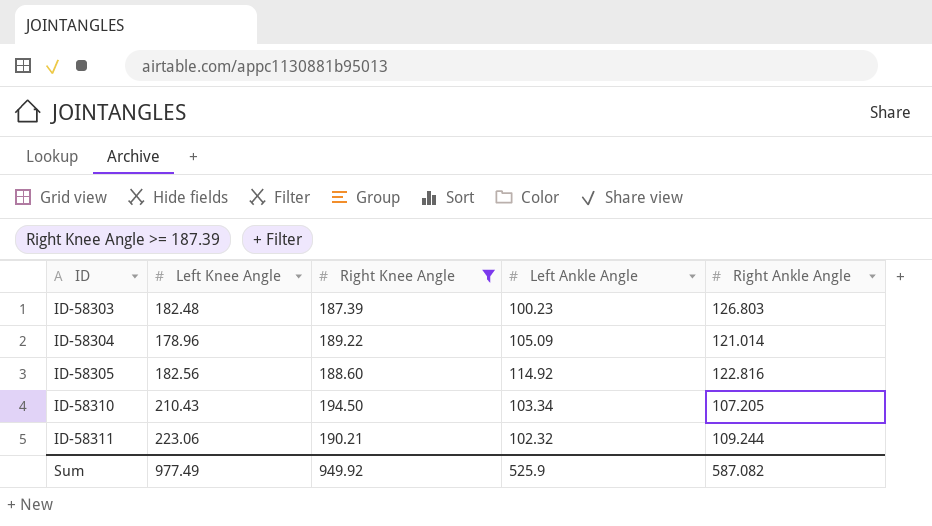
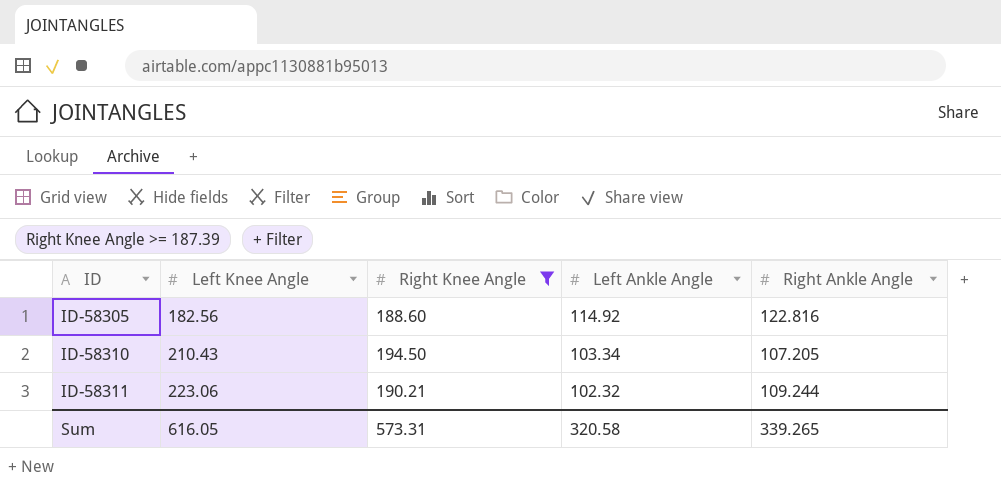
row ID-58303: 182.48 | 187.39 | 100.23 | 126.803 -> none
row ID-58304: 178.96 | 189.22 | 105.09 | 121.014 -> none
Sum | Left Knee Angle: 977.49 -> 616.05
Sum | Right Knee Angle: 949.92 -> 573.31
Sum | Left Ankle Angle: 525.9 -> 320.58
Sum | Right Ankle Angle: 587.082 -> 339.265

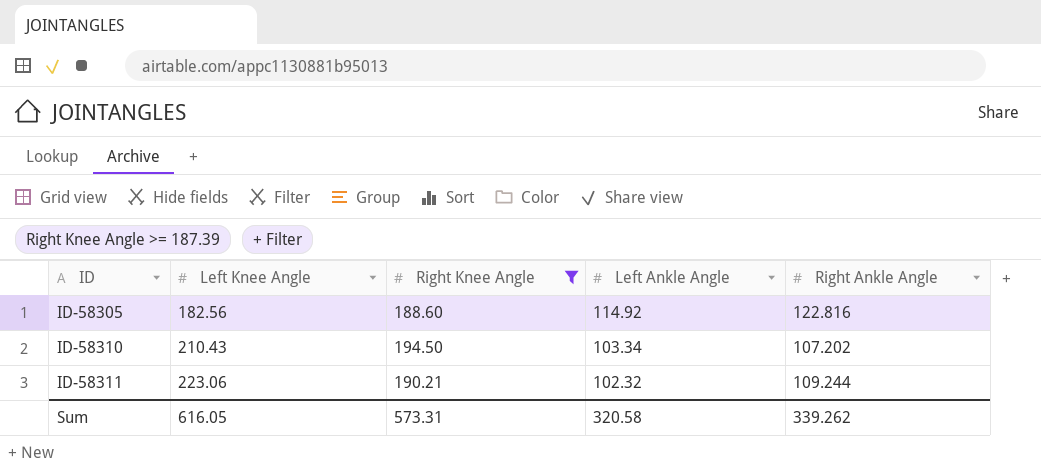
ID-58310 | Right Ankle Angle: 107.205 -> 107.202
Sum | Right Ankle Angle: 339.265 -> 339.262

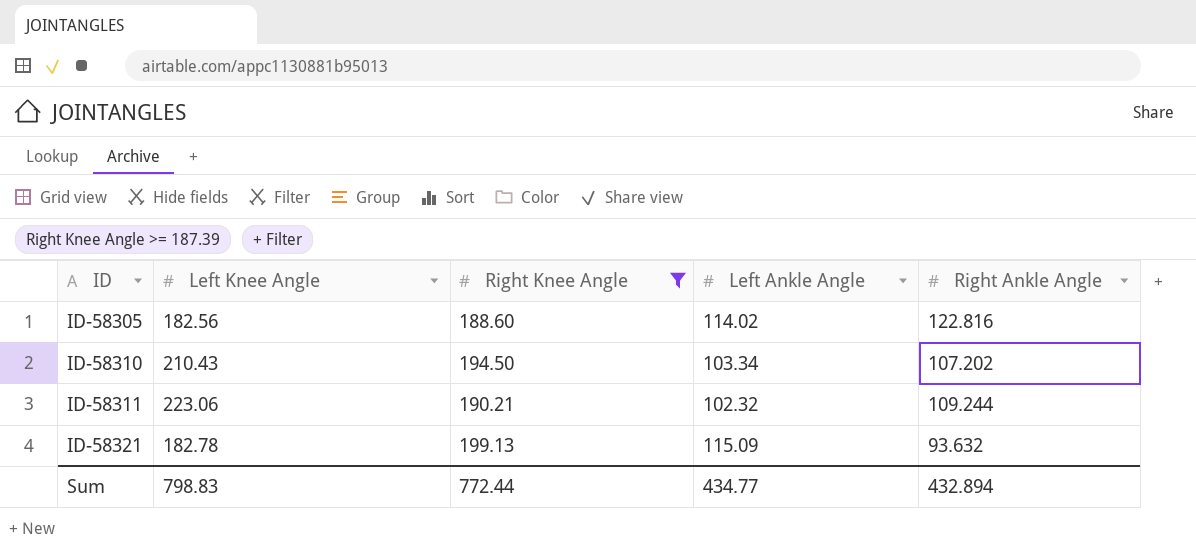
ID-58305 | Left Ankle Angle: 114.92 -> 114.02
row ID-58321: none -> 182.78 | 199.13 | 115.09 | 93.632
Sum | Left Knee Angle: 616.05 -> 798.83
Sum | Right Knee Angle: 573.31 -> 772.44
Sum | Left Ankle Angle: 320.58 -> 434.77
Sum | Right Ankle Angle: 339.262 -> 432.894

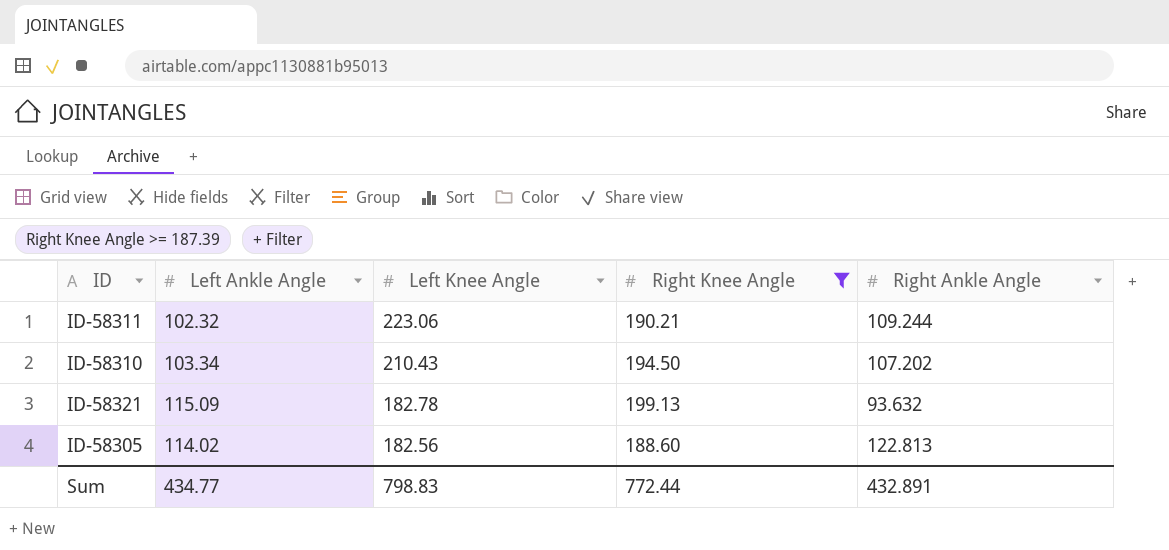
row order: ID ascending -> Left Knee Angle descending
column Left Ankle Angle | position: 4 -> 2
ID-58305 | Right Ankle Angle: 122.816 -> 122.813
Sum | Right Ankle Angle: 432.894 -> 432.891

